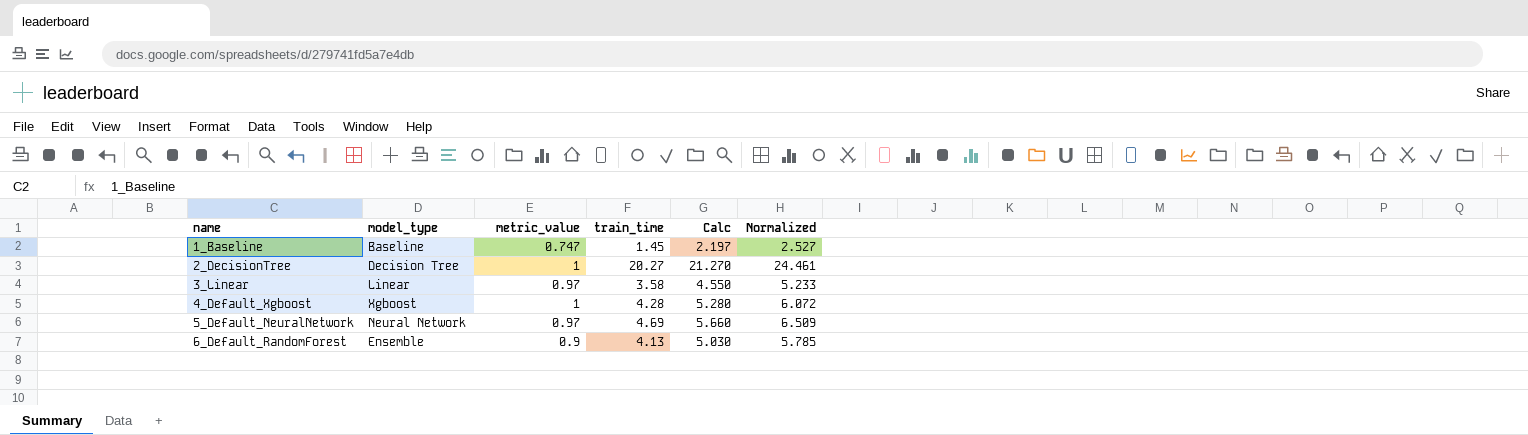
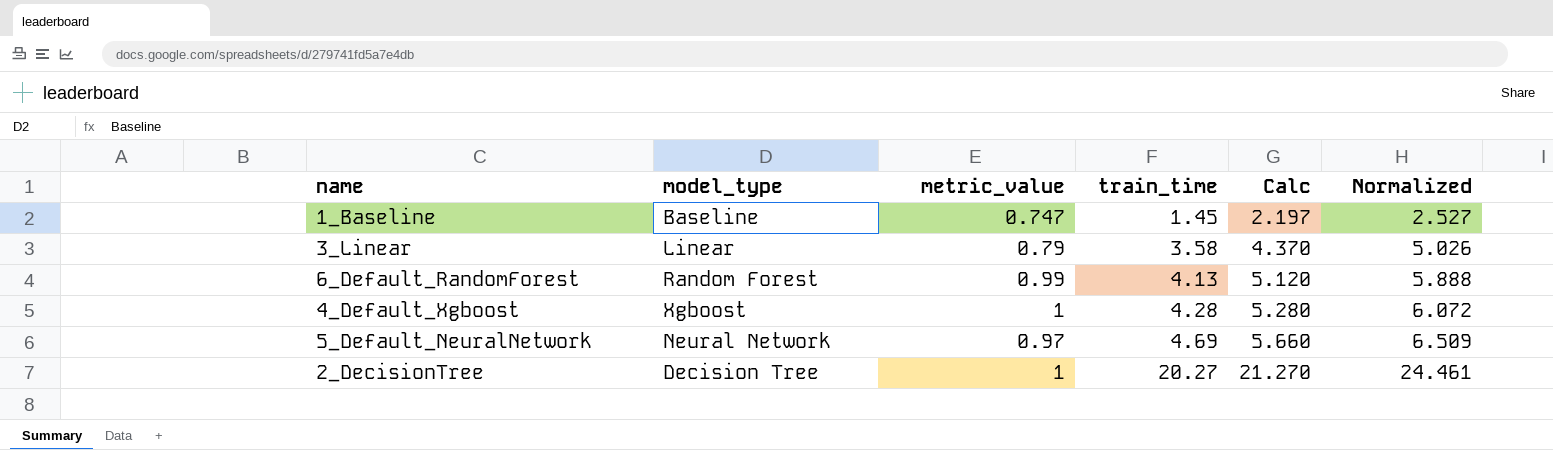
row order: name ascending -> train_time ascending
3_Linear | metric_value: 0.97 -> 0.79
3_Linear | Calc: 4.550 -> 4.370
3_Linear | Normalized: 5.233 -> 5.026
6_Default_RandomForest | model_type: Ensemble -> Random Forest
6_Default_RandomForest | metric_value: 0.9 -> 0.99
6_Default_RandomForest | Calc: 5.030 -> 5.120
6_Default_RandomForest | Normalized: 5.785 -> 5.888

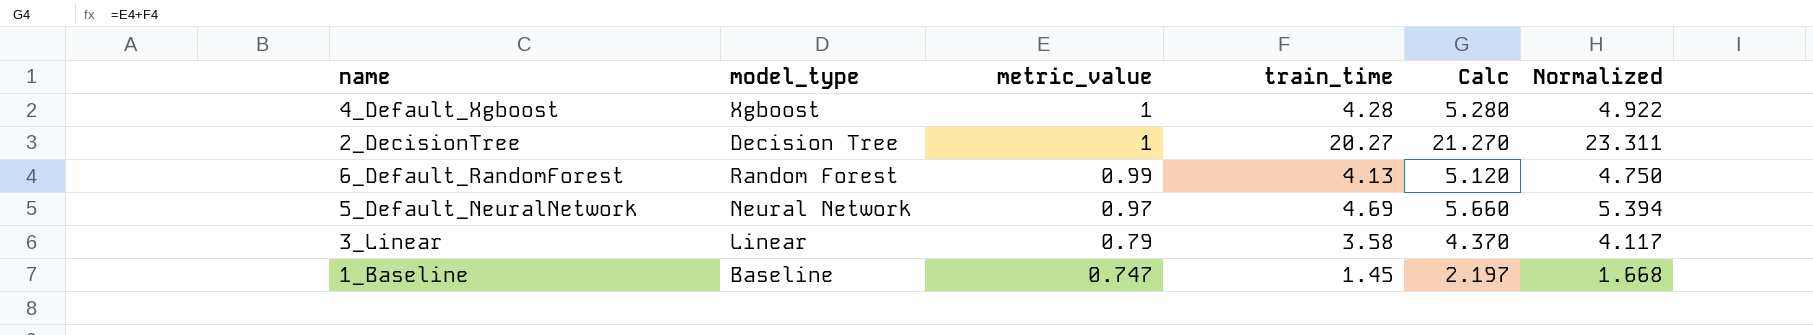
row order: train_time ascending -> metric_value descending
column Normalized | formula: [Calc] * 1.15 -> [train_time] * 1.15

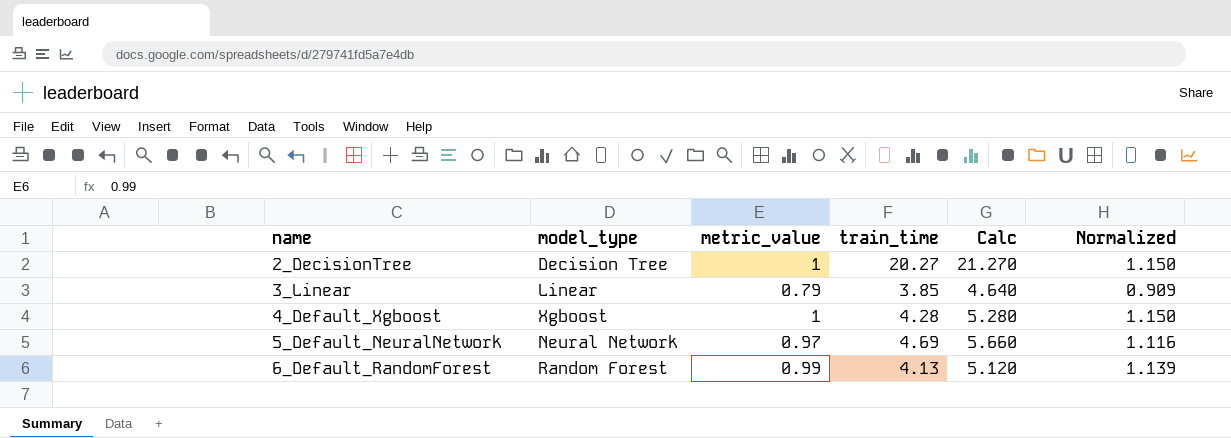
row order: metric_value descending -> name ascending
column Normalized | formula: [train_time] * 1.15 -> [metric_value] * 1.15
row 1_Baseline: Baseline | 0.747 | 1.45 | 2.197 | 1.668 -> none
3_Linear | train_time: 3.58 -> 3.85
3_Linear | Calc: 4.370 -> 4.640

